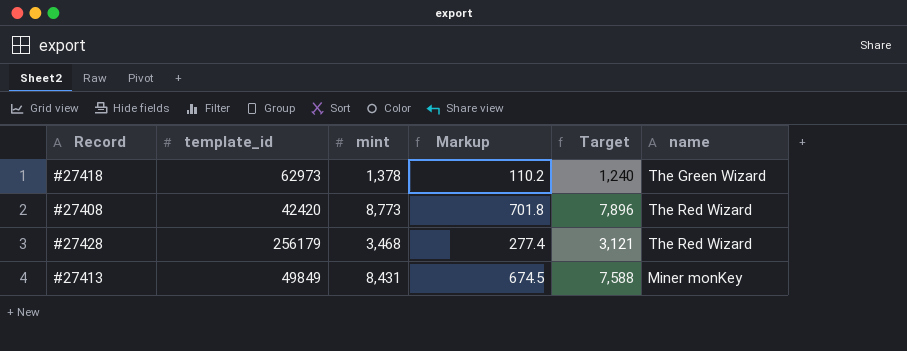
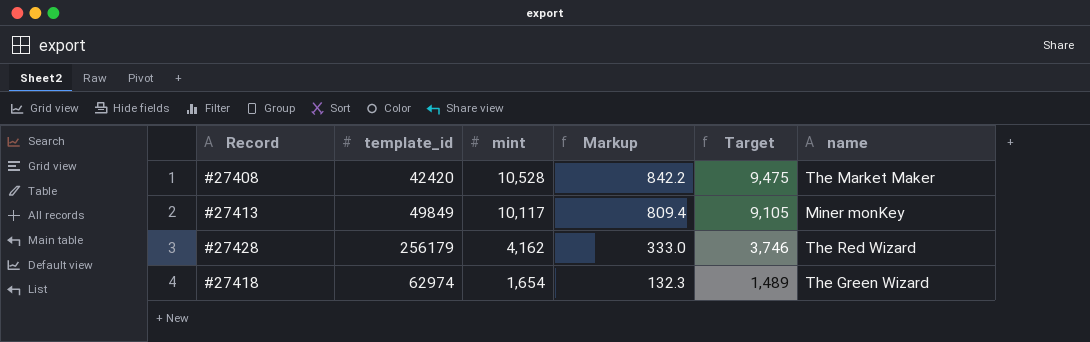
row order: none -> mint descending
#27408 | mint: 8,773 -> 10,528
#27408 | Markup: 701.8 -> 842.2
#27408 | Target: 7,896 -> 9,475
#27408 | name: The Red Wizard -> The Market Maker
#27413 | mint: 8,431 -> 10,117
#27413 | Markup: 674.5 -> 809.4
#27413 | Target: 7,588 -> 9,105
#27428 | mint: 3,468 -> 4,162
#27428 | Markup: 277.4 -> 333.0
#27428 | Target: 3,121 -> 3,746
#27418 | template_id: 62973 -> 62974
#27418 | mint: 1,378 -> 1,654
#27418 | Markup: 110.2 -> 132.3
#27418 | Target: 1,240 -> 1,489

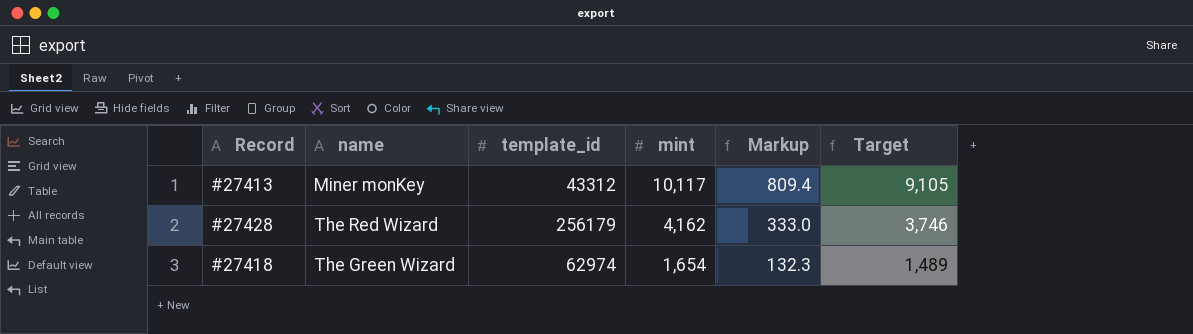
column name | position: 6 -> 2
row #27408: 42420 | 10,528 | 842.2 | 9,475 | The Market Maker -> none
#27413 | template_id: 49849 -> 43312

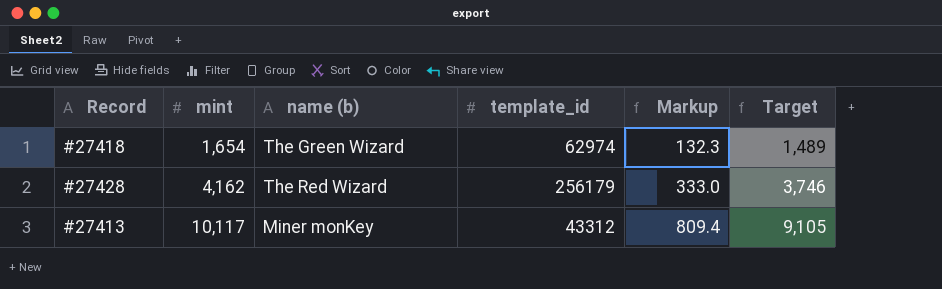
row order: mint descending -> mint ascending
column mint | position: 4 -> 2
column name: name -> name (b)

